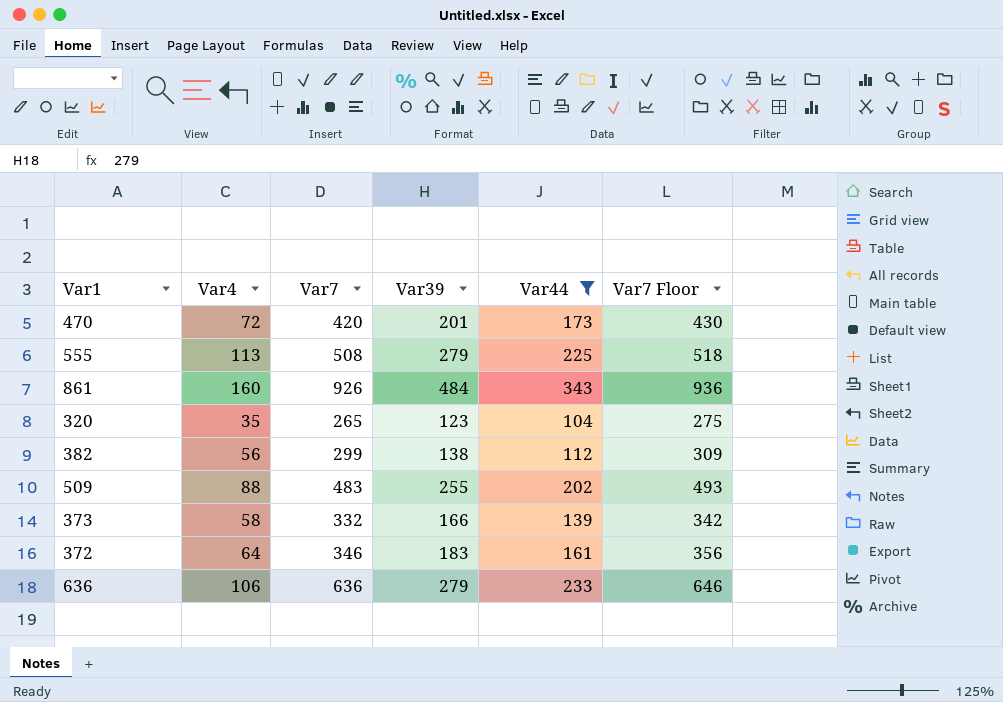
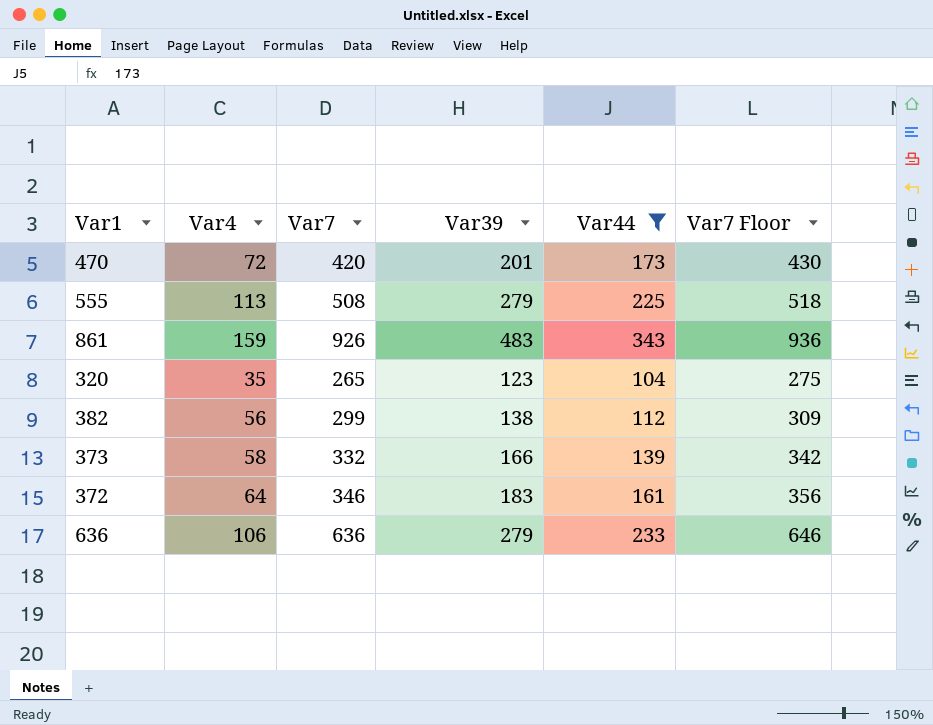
row 509: 88 | 483 | 255 | 202 | 493 -> none
861 | Var4: 160 -> 159
861 | Var39: 484 -> 483

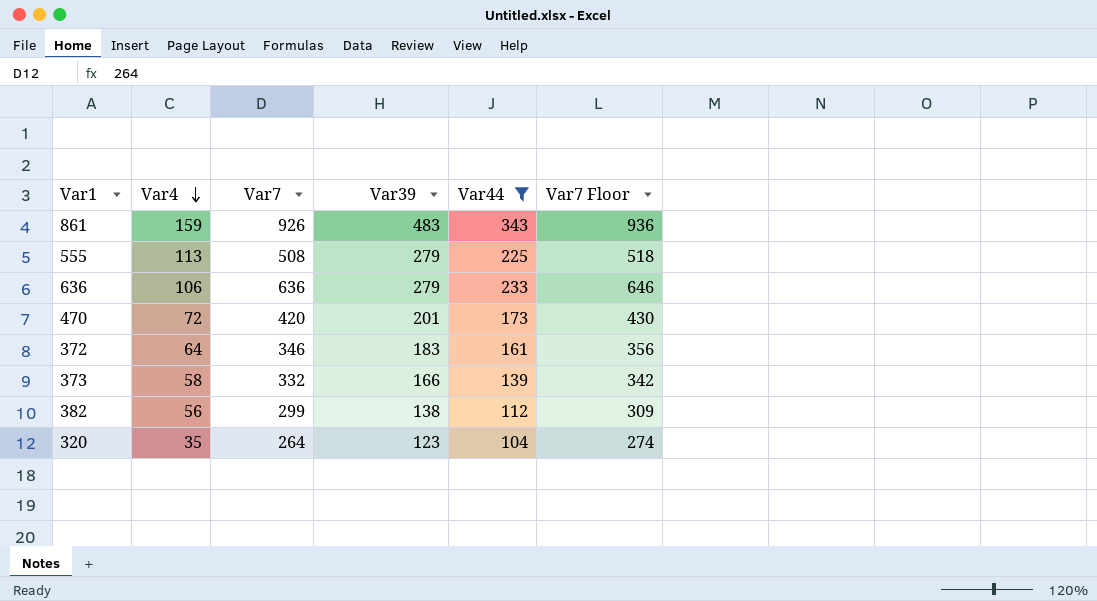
row order: none -> Var4 descending
320 | Var7: 265 -> 264
320 | Var7 Floor: 275 -> 274

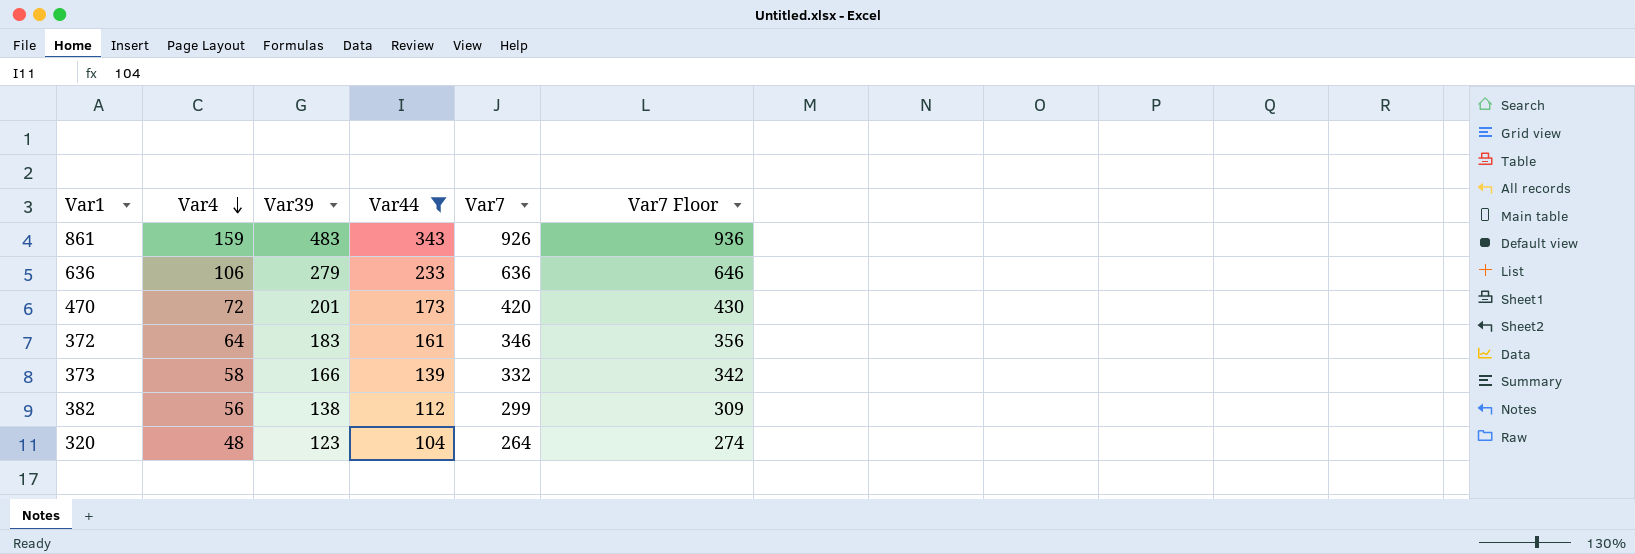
column Var7 | position: 3 -> 5
row 555: 113 | 508 | 279 | 225 | 518 -> none
320 | Var4: 35 -> 48

